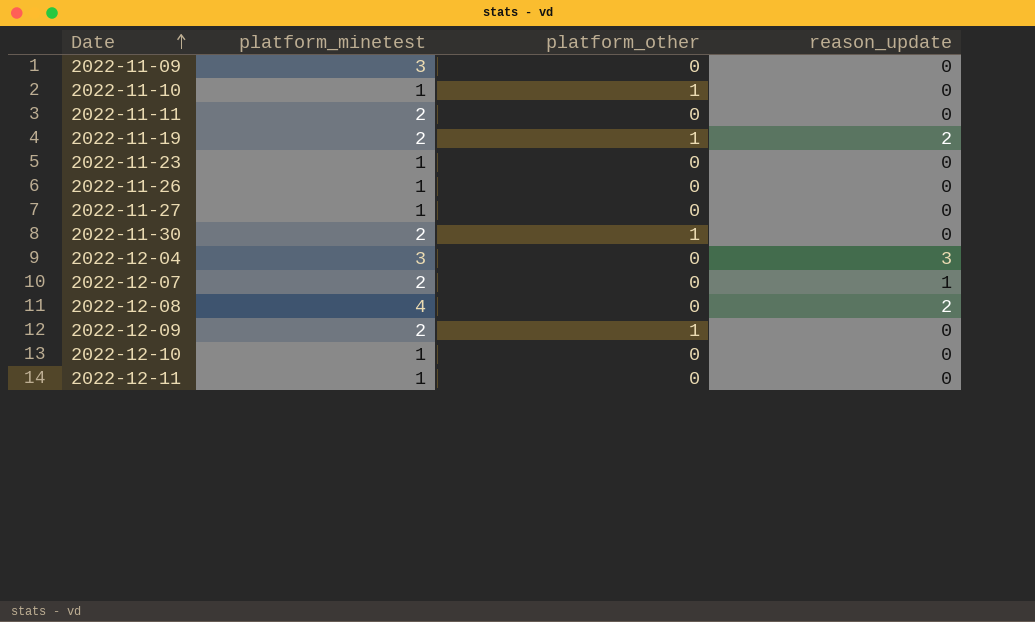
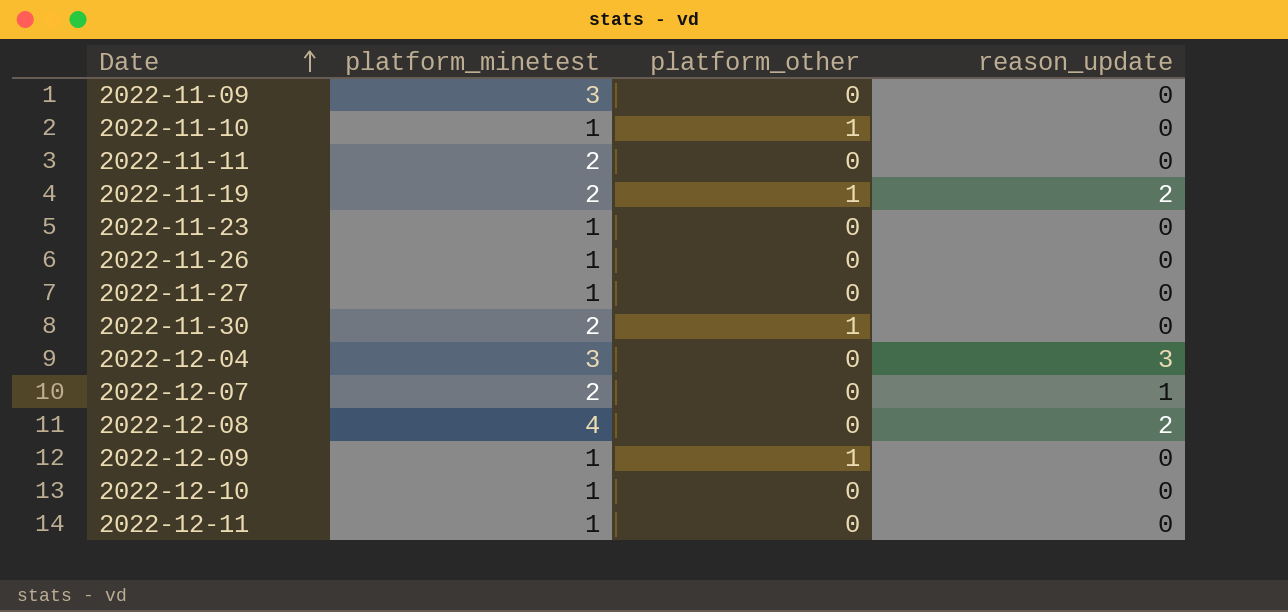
2022-12-09 | platform_minetest: 2 -> 1

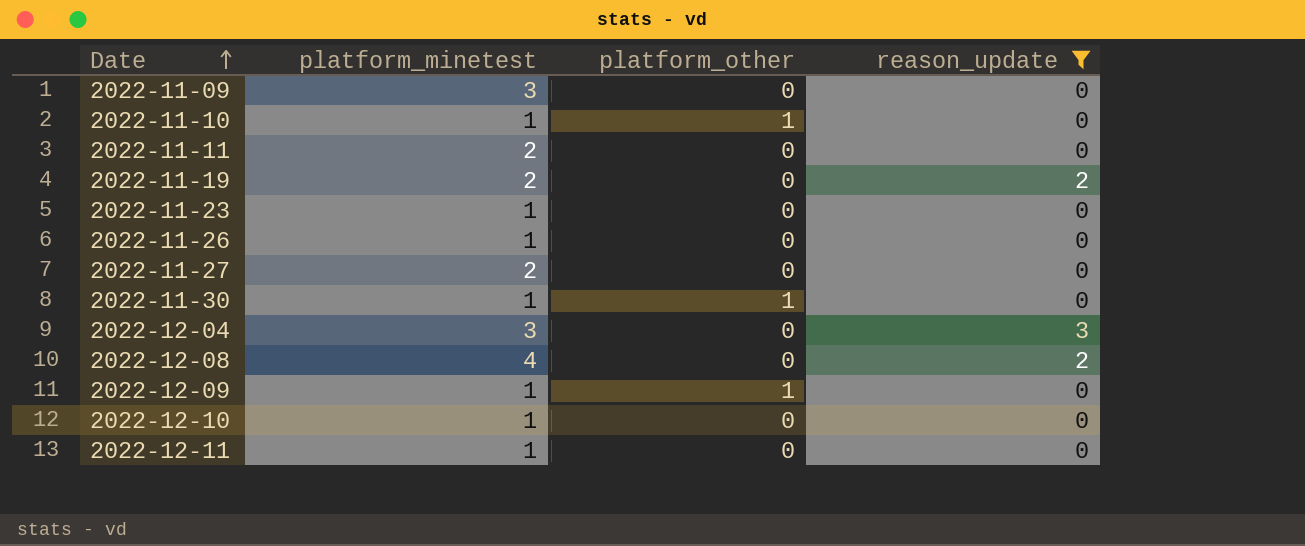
filter: none -> reason_update != 1
2022-11-19 | platform_other: 1 -> 0
2022-11-27 | platform_minetest: 1 -> 2
2022-11-30 | platform_minetest: 2 -> 1

